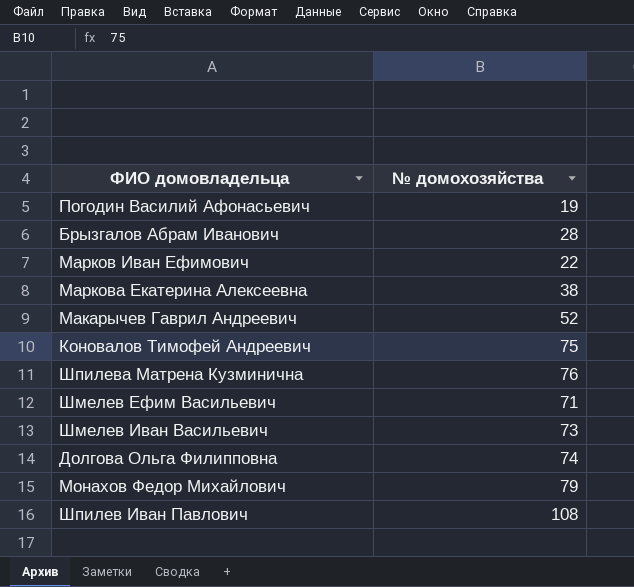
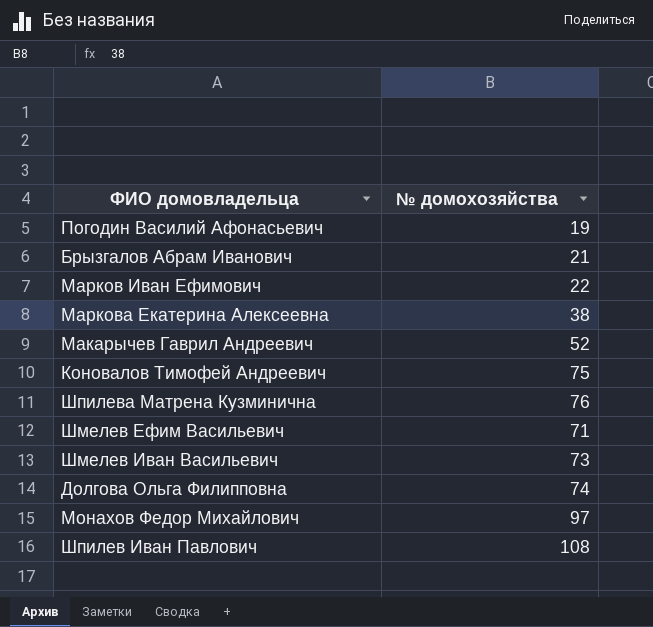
Брызгалов Абрам Иванович | № домохозяйства: 28 -> 21
Монахов Федор Михайлович | № домохозяйства: 79 -> 97

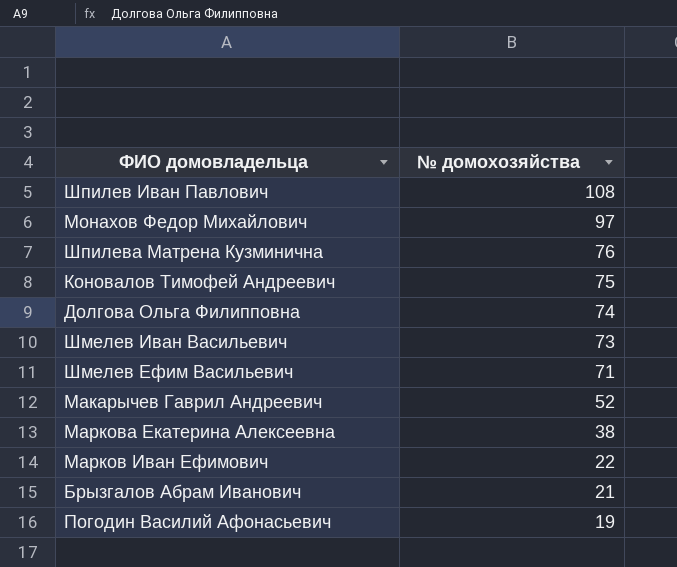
row order: none -> № домохозяйства descending

